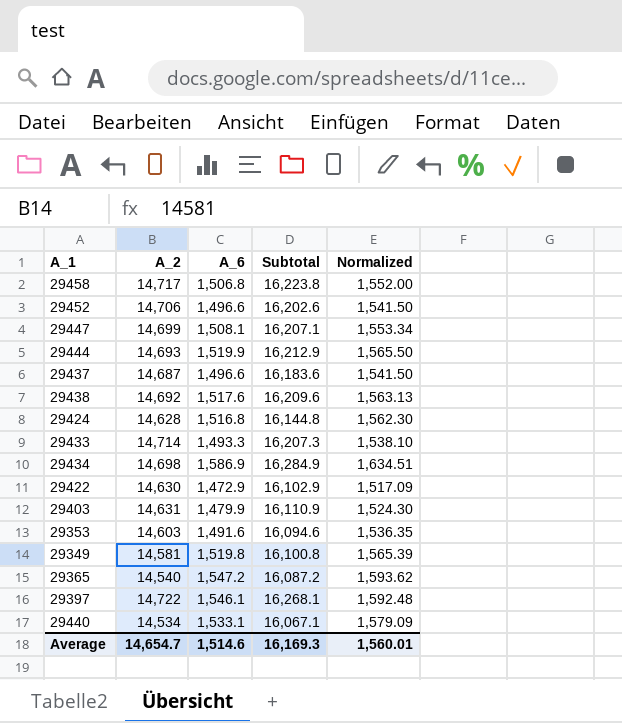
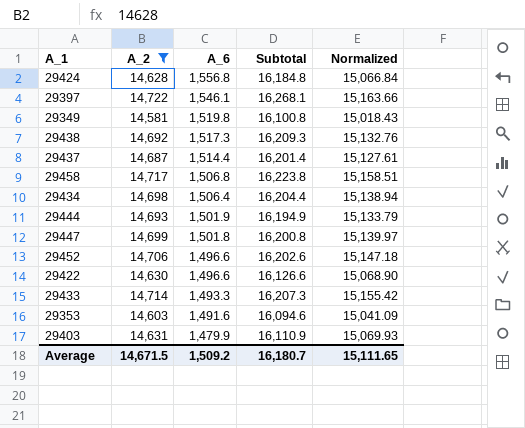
filter: none -> A_2 >= 14,581
row order: none -> A_6 descending
column Normalized | formula: [A_6] * 1.03 -> [A_2] * 1.03
29424 | A_6: 1,516.8 -> 1,556.8
29424 | Subtotal: 16,144.8 -> 16,184.8
29438 | A_6: 1,517.6 -> 1,517.3
29438 | Subtotal: 16,209.6 -> 16,209.3
29437 | A_6: 1,496.6 -> 1,514.4
29437 | Subtotal: 16,183.6 -> 16,201.4
29434 | A_6: 1,586.9 -> 1,506.4
29434 | Subtotal: 16,284.9 -> 16,204.4
29444 | A_6: 1,519.9 -> 1,501.9
29444 | Subtotal: 16,212.9 -> 16,194.9
29447 | A_6: 1,508.1 -> 1,501.8
29447 | Subtotal: 16,207.1 -> 16,200.8
29422 | A_6: 1,472.9 -> 1,496.6
29422 | Subtotal: 16,102.9 -> 16,126.6
Average | A_2: 14,654.7 -> 14,671.5
Average | A_6: 1,514.6 -> 1,509.2
Average | Subtotal: 16,169.3 -> 16,180.7
Average | Normalized: 1,560.01 -> 15,111.65

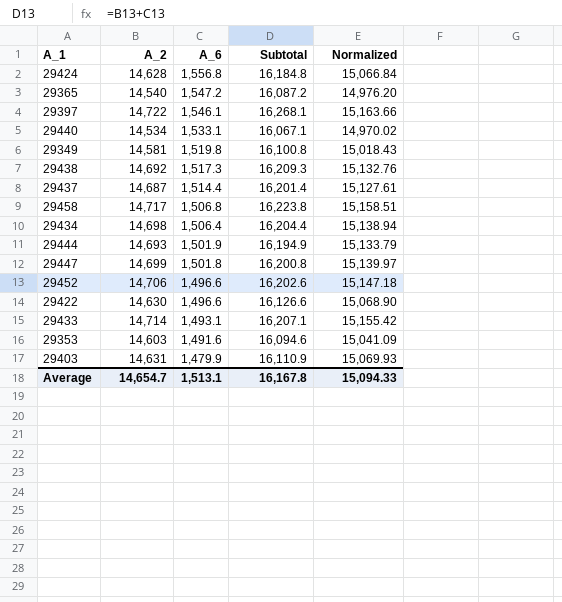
filter: A_2 >= 14,581 -> none
29433 | A_6: 1,493.3 -> 1,493.1
29433 | Subtotal: 16,207.3 -> 16,207.1
Average | A_2: 14,671.5 -> 14,654.7
Average | A_6: 1,509.2 -> 1,513.1
Average | Subtotal: 16,180.7 -> 16,167.8
Average | Normalized: 15,111.65 -> 15,094.33

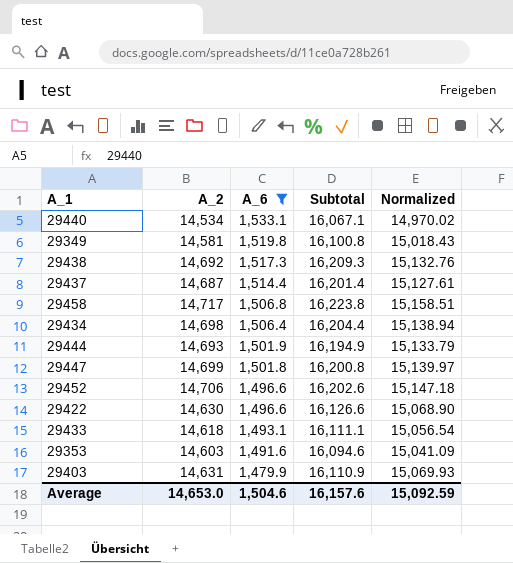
filter: none -> A_6 <= 1,533.1
29433 | A_2: 14,714 -> 14,618
29433 | Subtotal: 16,207.1 -> 16,111.1
29433 | Normalized: 15,155.42 -> 15,056.54
Average | A_2: 14,654.7 -> 14,653.0
Average | A_6: 1,513.1 -> 1,504.6
Average | Subtotal: 16,167.8 -> 16,157.6
Average | Normalized: 15,094.33 -> 15,092.59

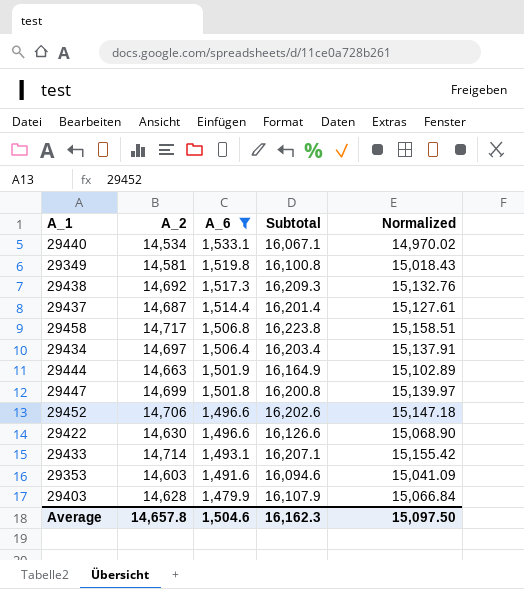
29434 | A_2: 14,698 -> 14,697
29434 | Subtotal: 16,204.4 -> 16,203.4
29434 | Normalized: 15,138.94 -> 15,137.91
29444 | A_2: 14,693 -> 14,663
29444 | Subtotal: 16,194.9 -> 16,164.9
29444 | Normalized: 15,133.79 -> 15,102.89
29433 | A_2: 14,618 -> 14,714
29433 | Subtotal: 16,111.1 -> 16,207.1
29433 | Normalized: 15,056.54 -> 15,155.42
29403 | A_2: 14,631 -> 14,628
29403 | Subtotal: 16,110.9 -> 16,107.9
29403 | Normalized: 15,069.93 -> 15,066.84
Average | A_2: 14,653.0 -> 14,657.8
Average | Subtotal: 16,157.6 -> 16,162.3
Average | Normalized: 15,092.59 -> 15,097.50

